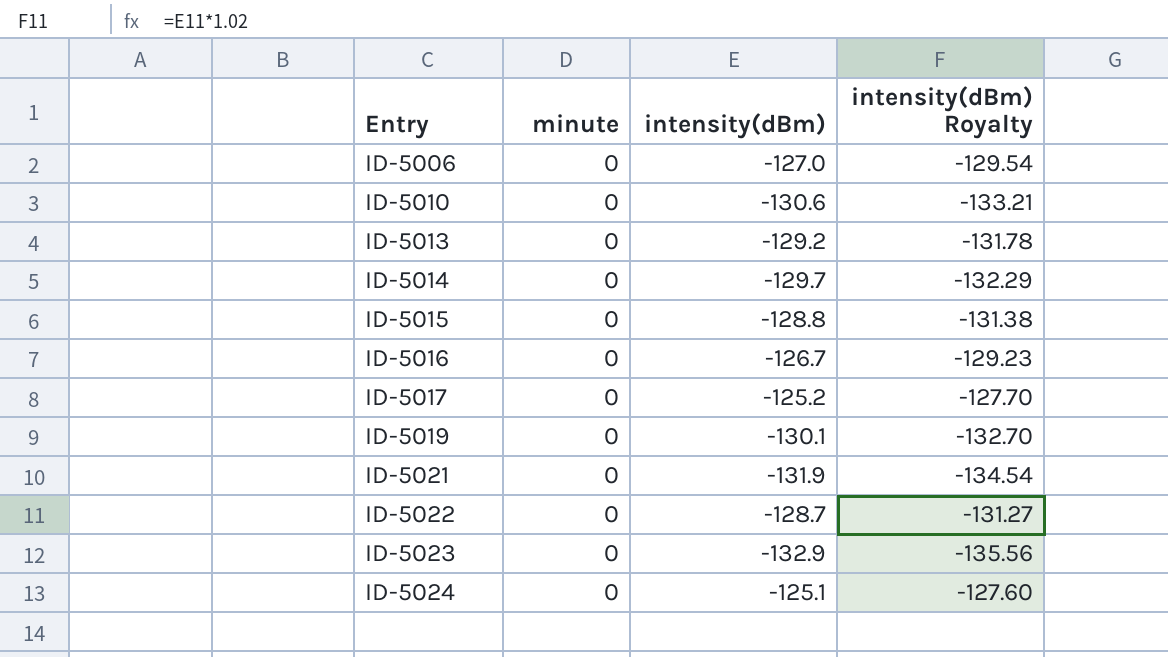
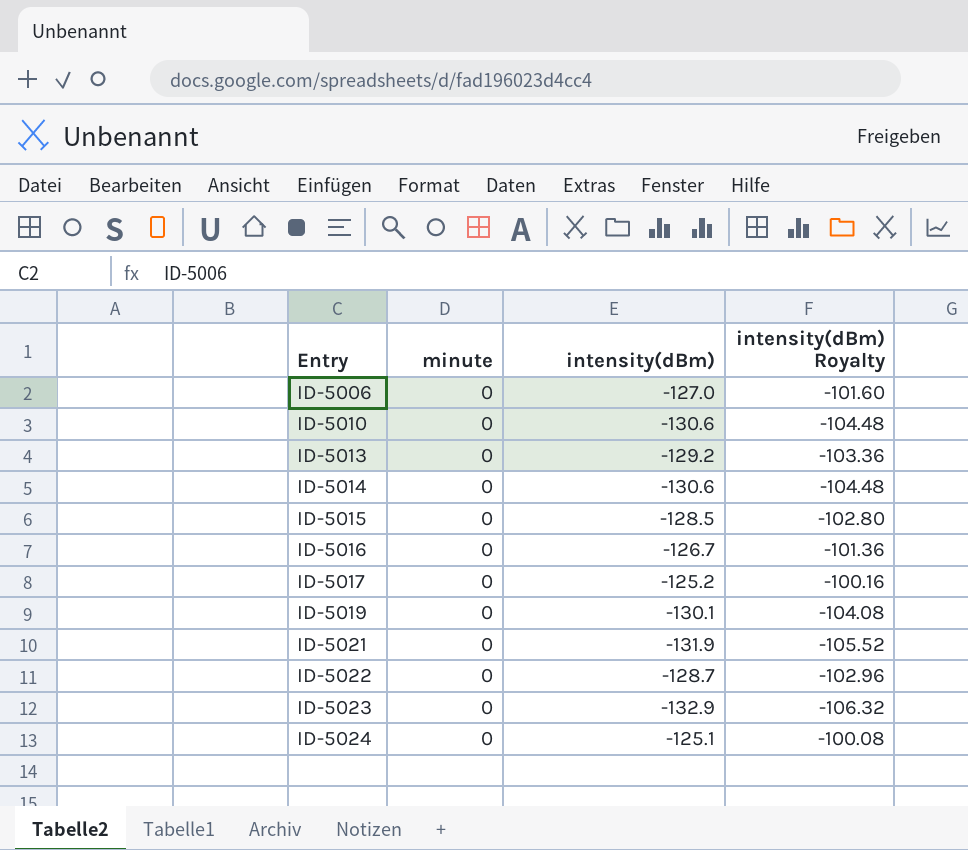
column intensity(dBm) Royalty | formula: [intensity(dBm)] * 1.02 -> [intensity(dBm)] * 0.8
ID-5014 | intensity(dBm): -129.7 -> -130.6
ID-5015 | intensity(dBm): -128.8 -> -128.5

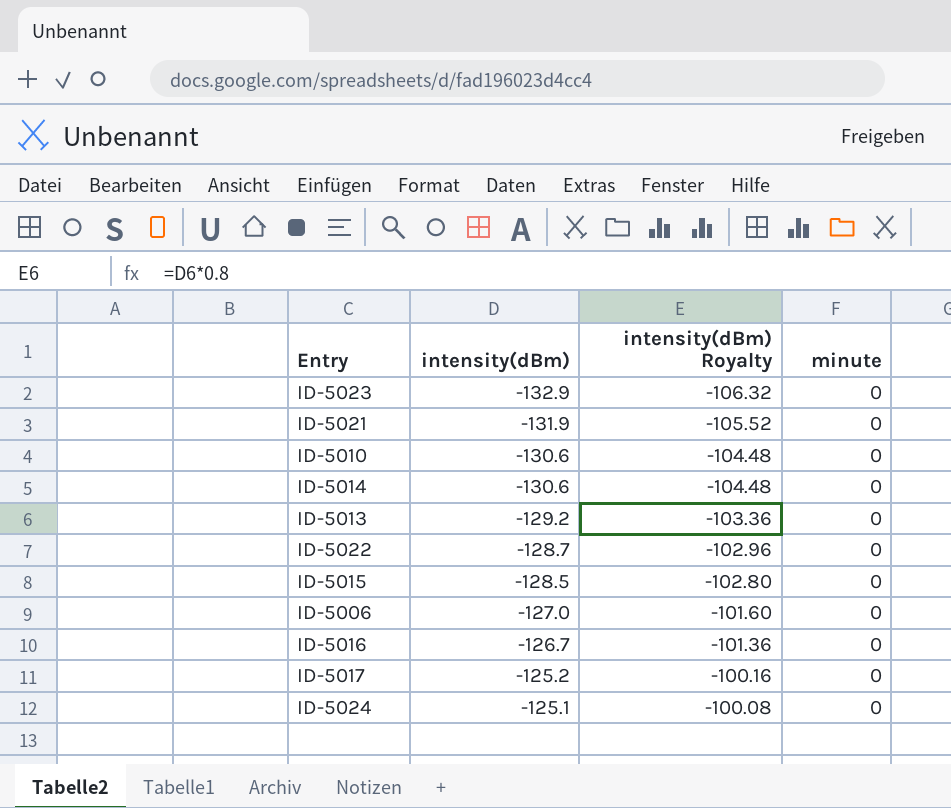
row order: Entry ascending -> intensity(dBm) ascending
column minute | position: 2 -> 4
row ID-5019: 0 | -130.1 | -104.08 -> none

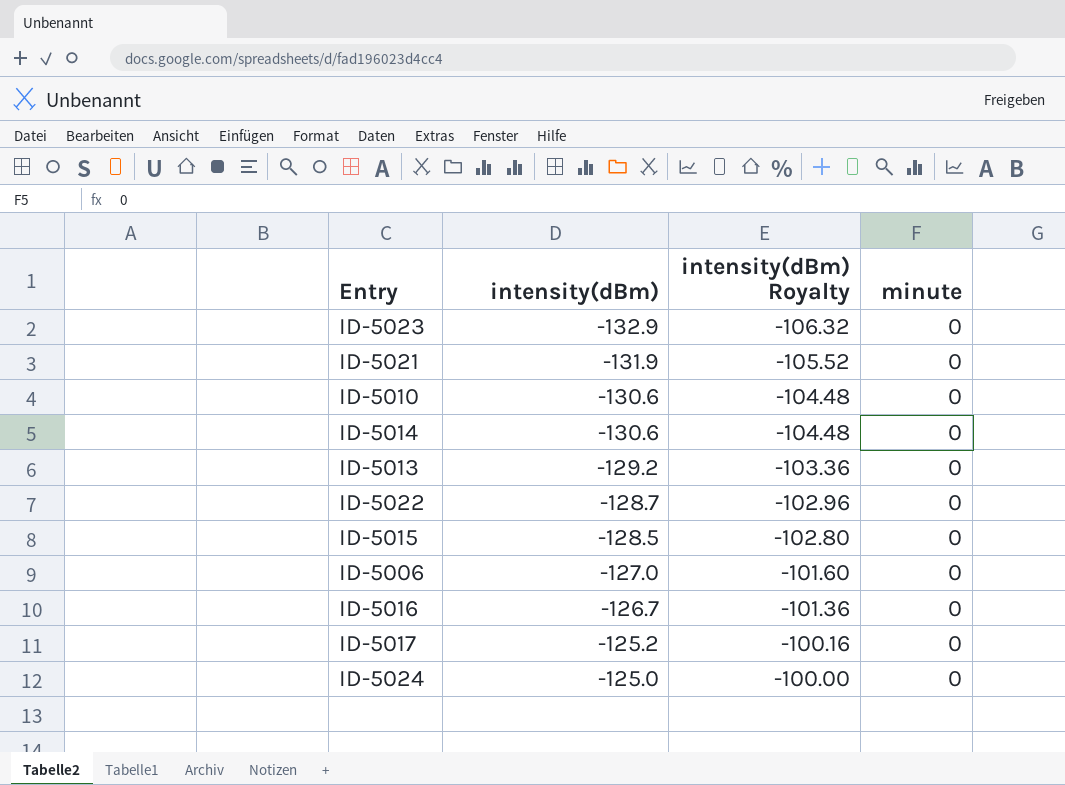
ID-5024 | intensity(dBm): -125.1 -> -125.0
ID-5024 | intensity(dBm) Royalty: -100.08 -> -100.00

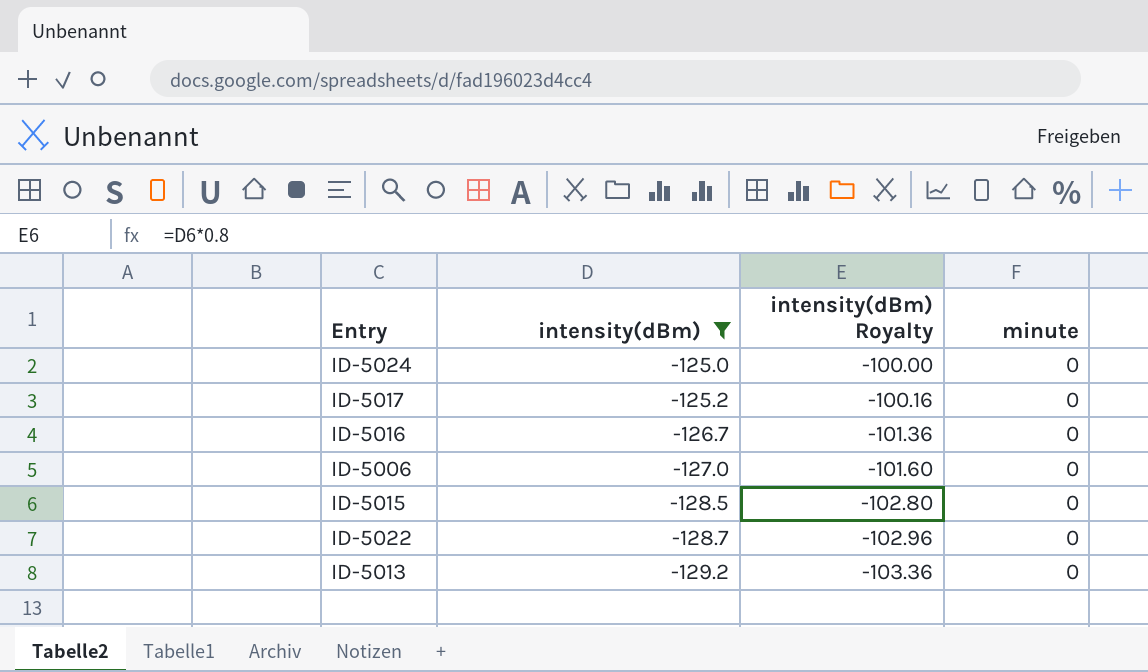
filter: none -> intensity(dBm) >= -129.2
row order: intensity(dBm) ascending -> intensity(dBm) descending

